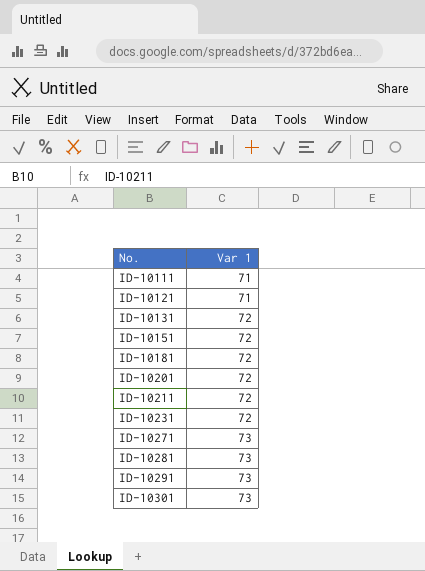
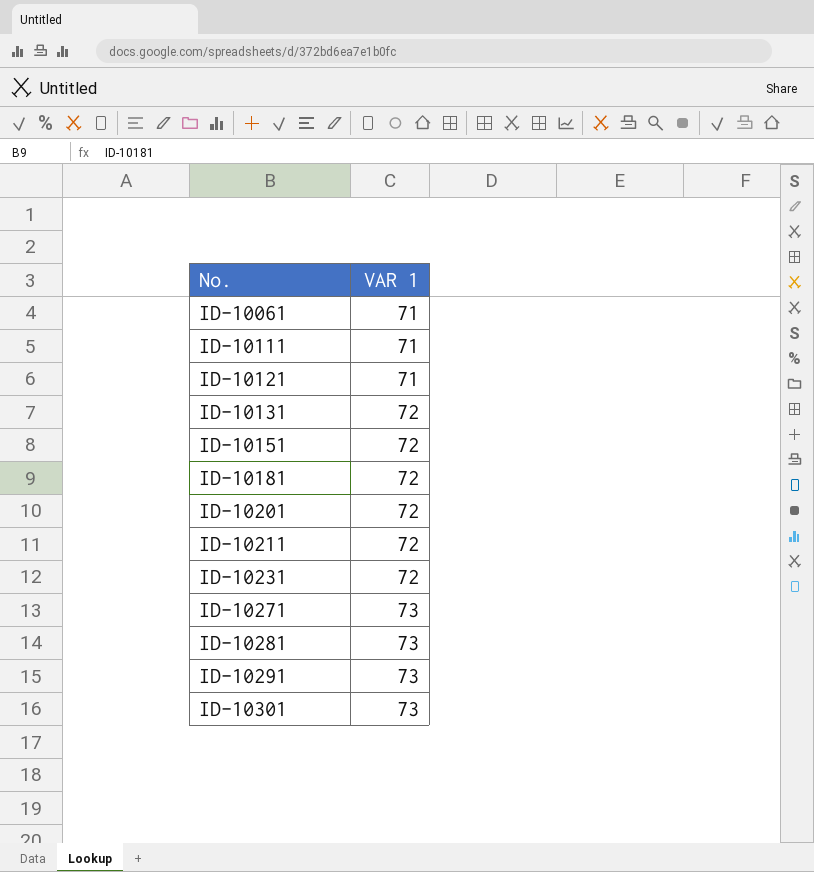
column name: Var 1 -> VAR 1
row ID-10061: none -> 71

